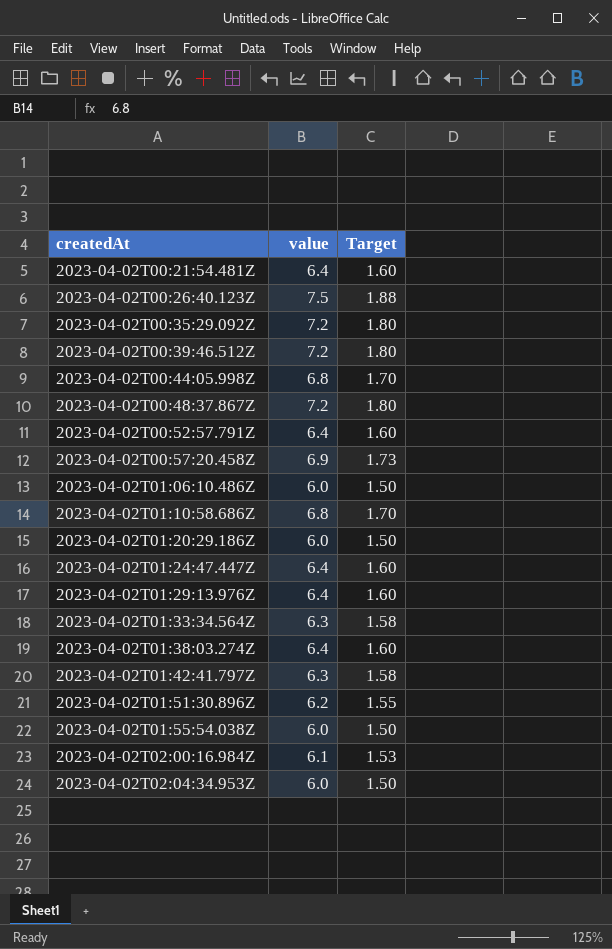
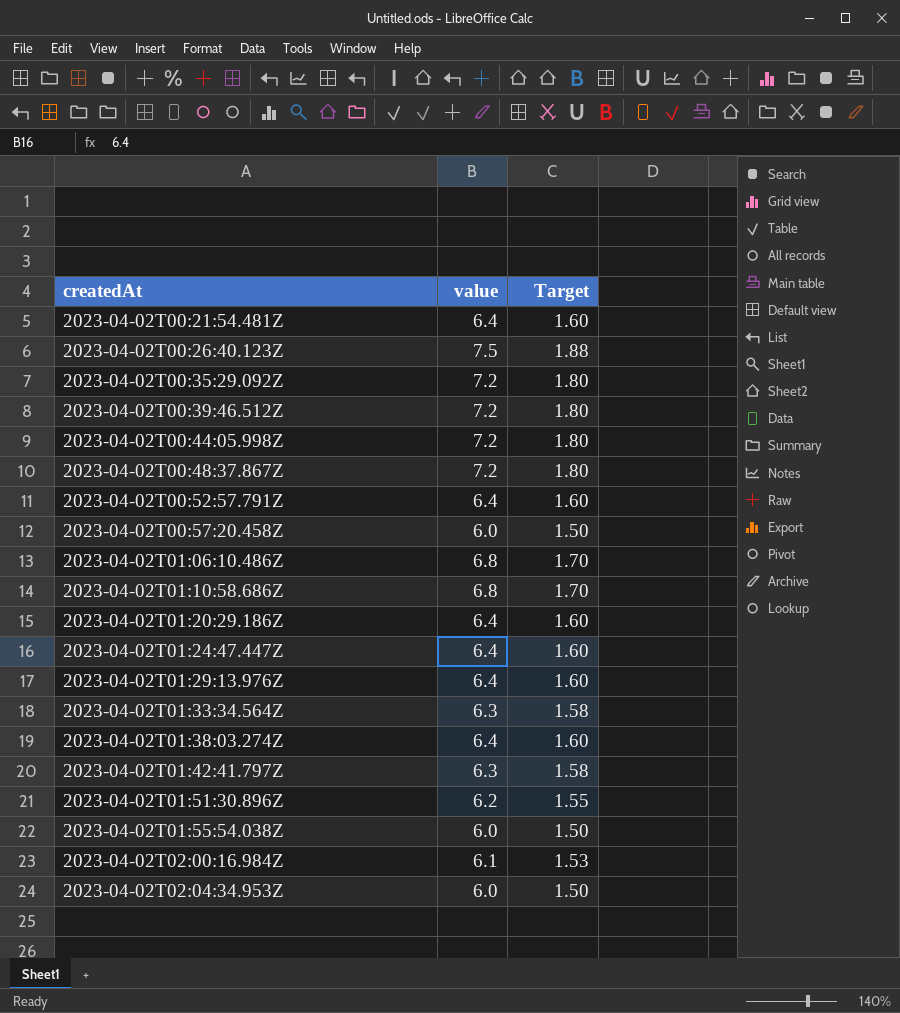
2023-04-02T00:44:05.998Z | value: 6.8 -> 7.2
2023-04-02T00:44:05.998Z | Target: 1.70 -> 1.80
2023-04-02T00:57:20.458Z | value: 6.9 -> 6.0
2023-04-02T00:57:20.458Z | Target: 1.73 -> 1.50
2023-04-02T01:06:10.486Z | value: 6.0 -> 6.8
2023-04-02T01:06:10.486Z | Target: 1.50 -> 1.70
2023-04-02T01:20:29.186Z | value: 6.0 -> 6.4
2023-04-02T01:20:29.186Z | Target: 1.50 -> 1.60

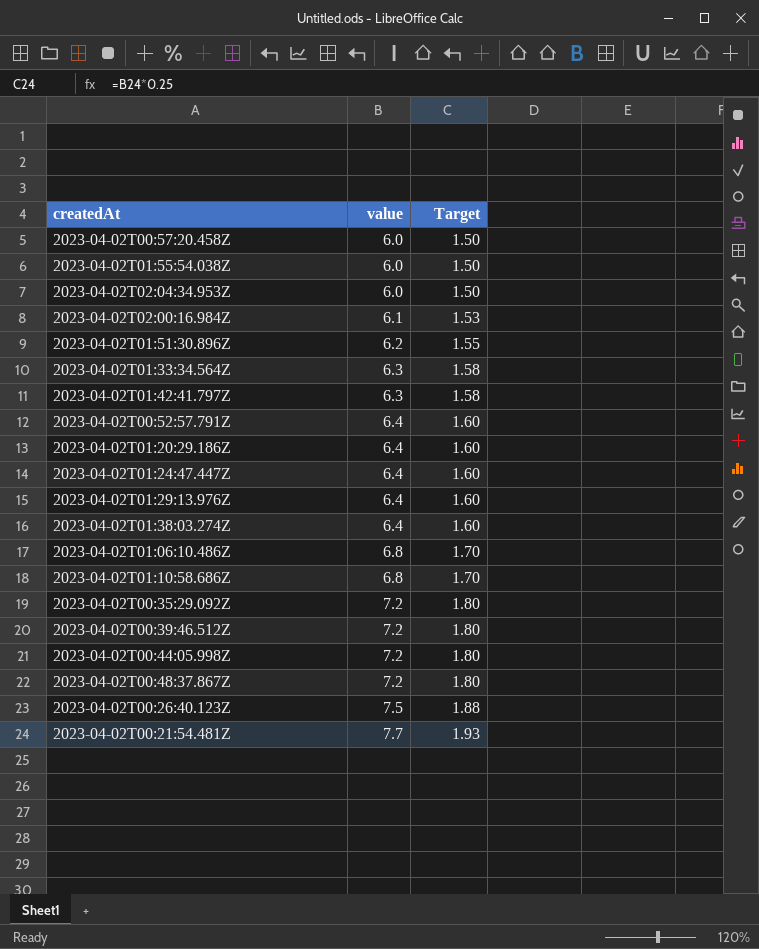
row order: createdAt ascending -> value ascending
2023-04-02T00:21:54.481Z | value: 6.4 -> 7.7
2023-04-02T00:21:54.481Z | Target: 1.60 -> 1.93

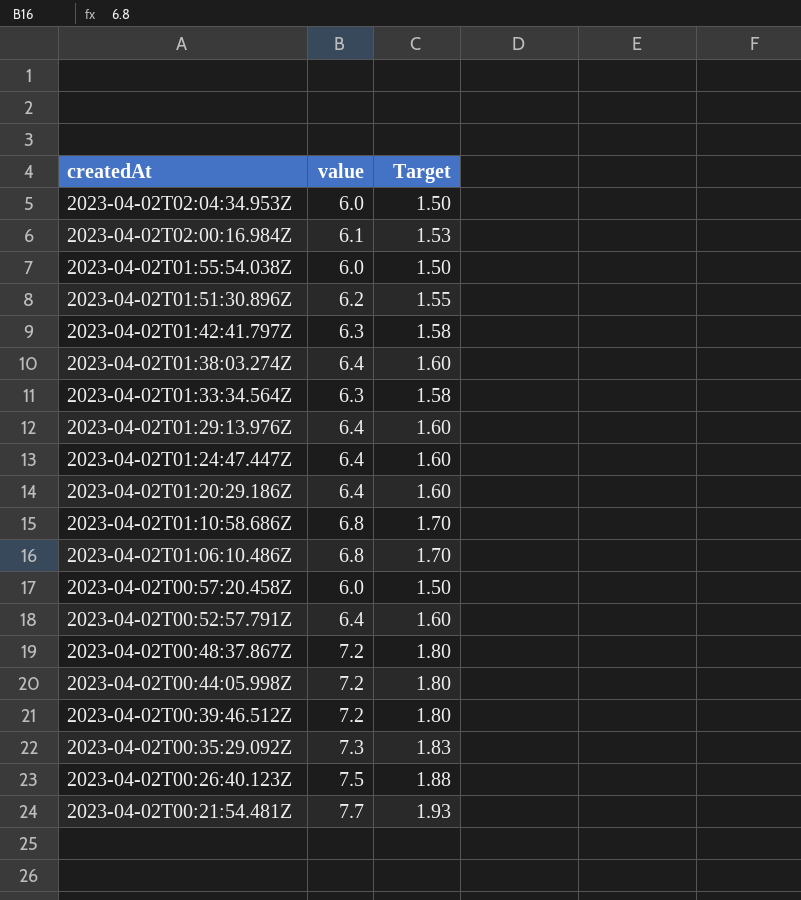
row order: value ascending -> createdAt descending
2023-04-02T00:35:29.092Z | value: 7.2 -> 7.3
2023-04-02T00:35:29.092Z | Target: 1.80 -> 1.83

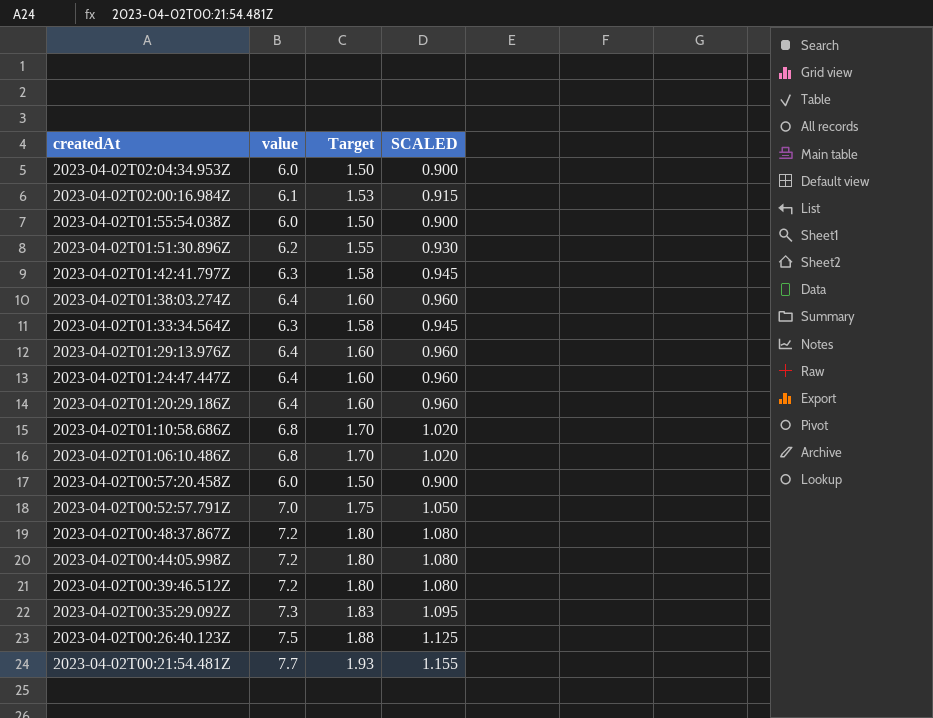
column SCALED | formula: none -> [value] * 0.15
2023-04-02T00:52:57.791Z | value: 6.4 -> 7.0
2023-04-02T00:52:57.791Z | Target: 1.60 -> 1.75

